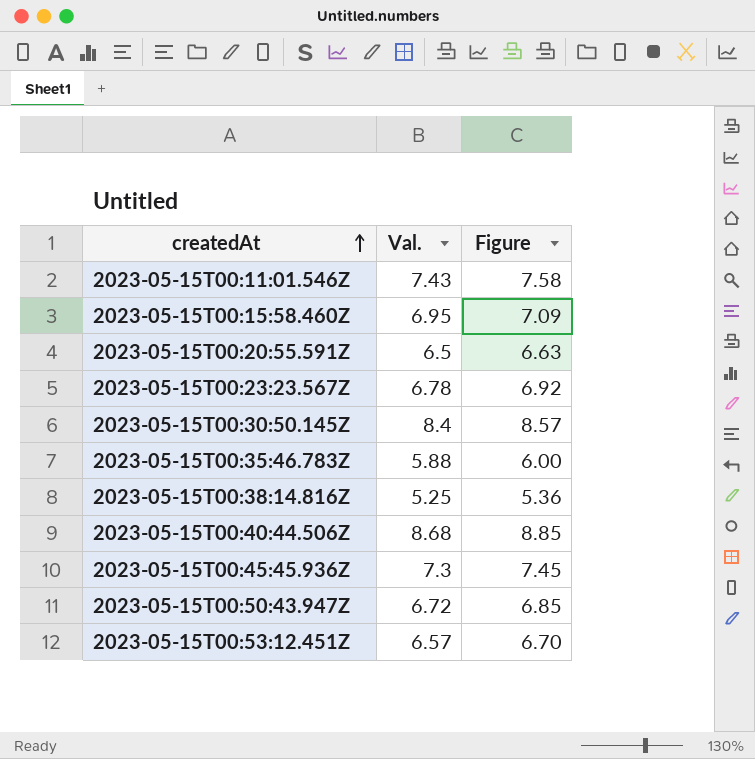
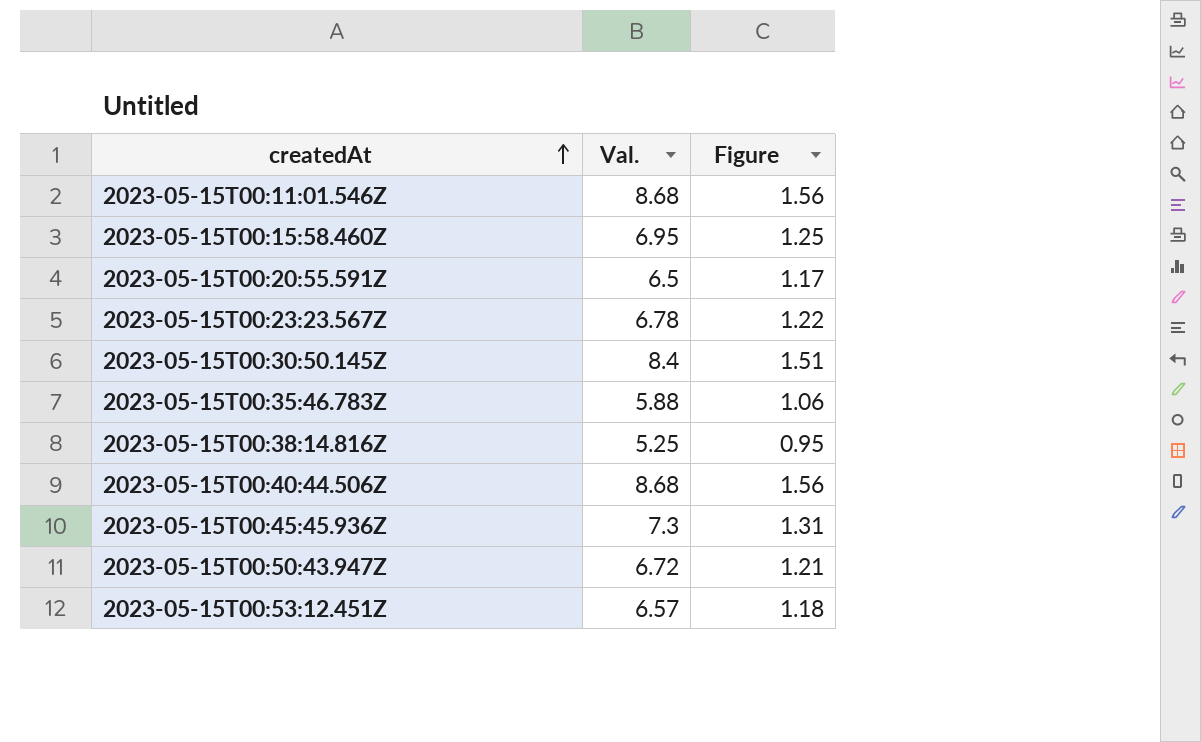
column Figure | formula: [Val.] * 1.02 -> [Val.] * 0.18
2023-05-15T00:11:01.546Z | Val.: 7.43 -> 8.68

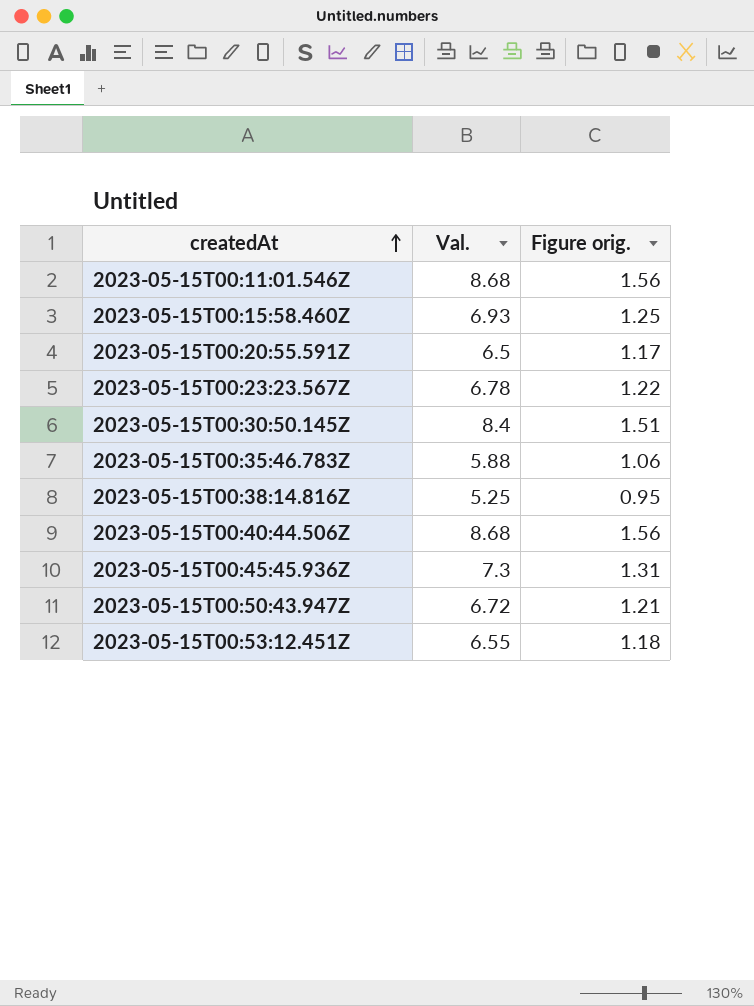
column name: Figure -> Figure orig.
2023-05-15T00:15:58.460Z | Val.: 6.95 -> 6.93
2023-05-15T00:53:12.451Z | Val.: 6.57 -> 6.55

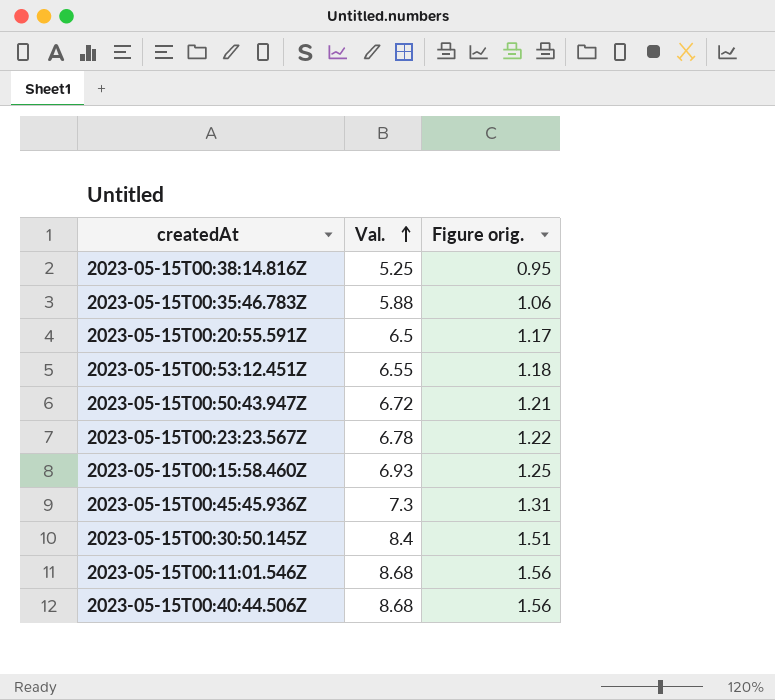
row order: createdAt ascending -> Val. ascending

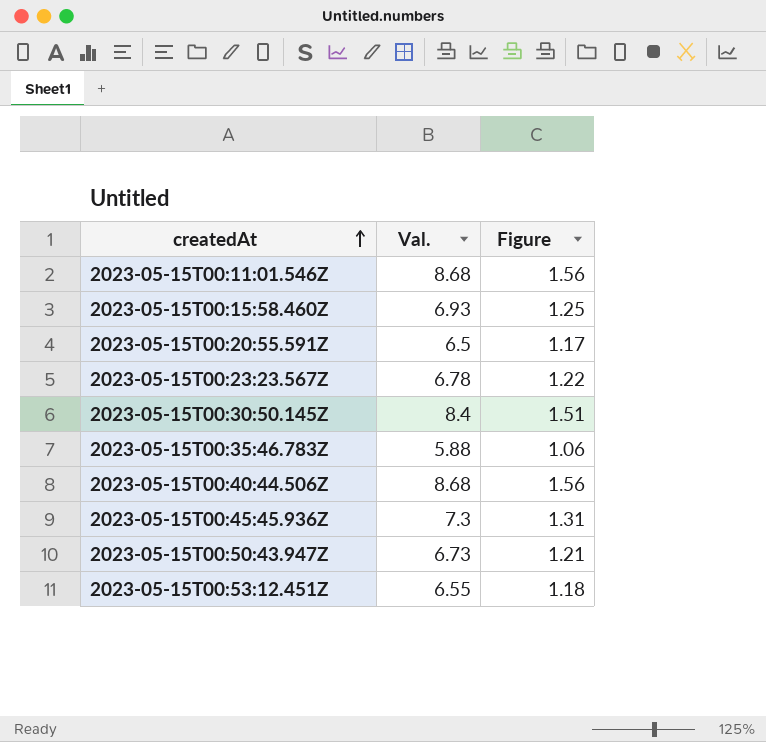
row order: Val. ascending -> createdAt ascending
column name: Figure orig. -> Figure
row 2023-05-15T00:38:14.816Z: 5.25 | 0.95 -> none
2023-05-15T00:50:43.947Z | Val.: 6.72 -> 6.73

